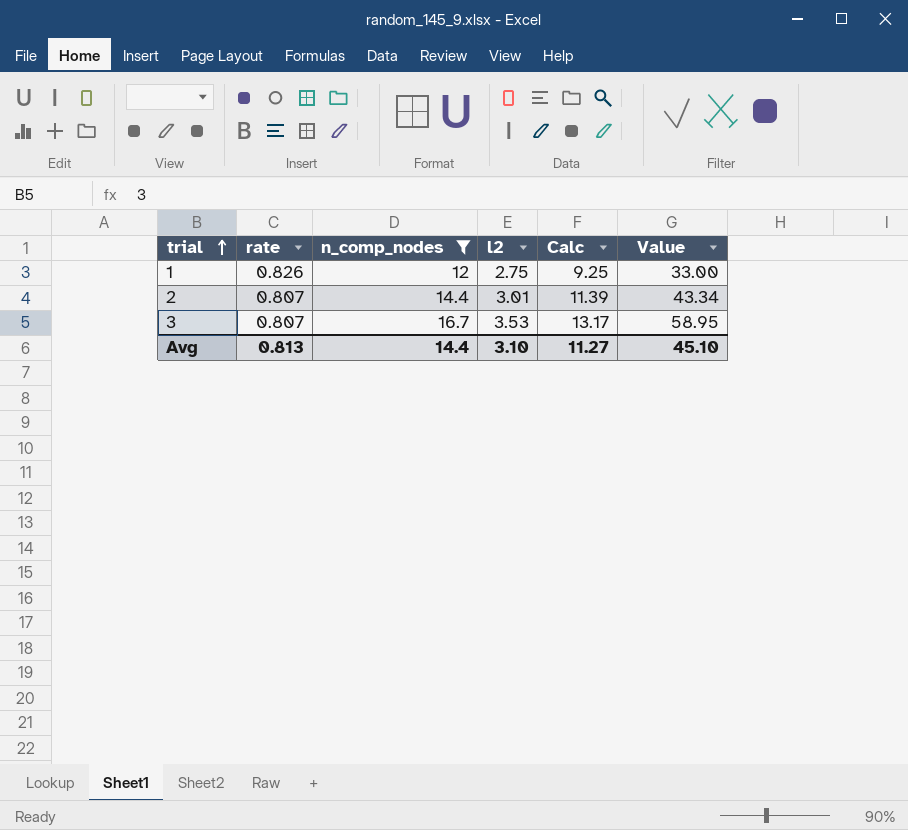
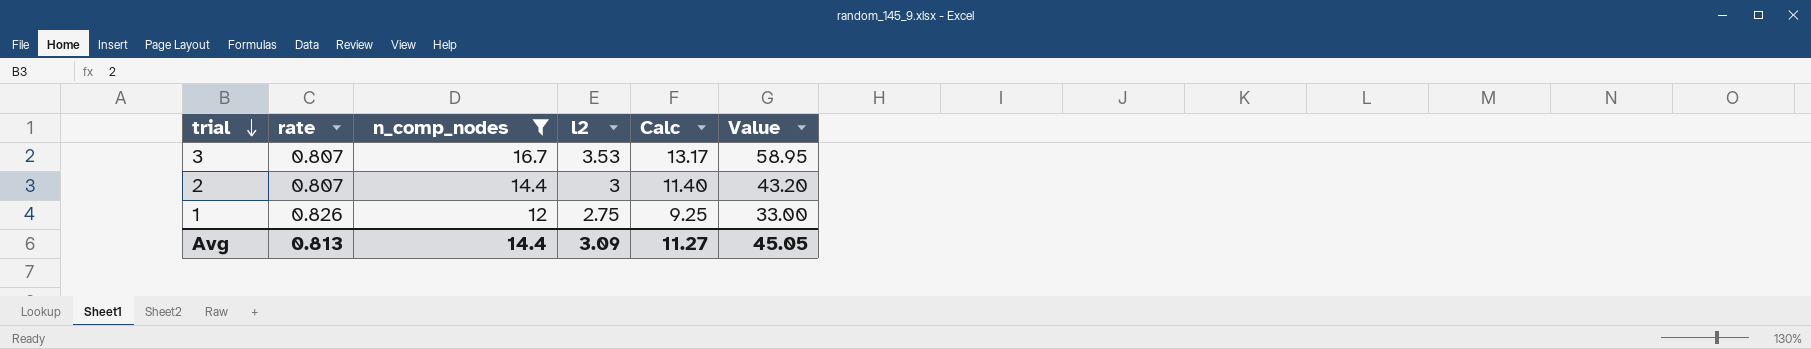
row order: trial ascending -> trial descending
2 | l2: 3.01 -> 3
2 | Calc: 11.39 -> 11.40
2 | Value: 43.34 -> 43.20
Avg | l2: 3.10 -> 3.09
Avg | Value: 45.10 -> 45.05

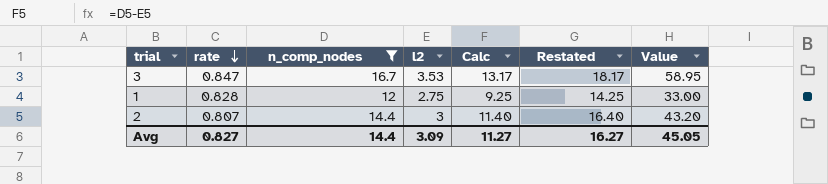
row order: trial descending -> rate descending
column Restated | formula: none -> [Calc] + 5
3 | rate: 0.807 -> 0.847
1 | rate: 0.826 -> 0.828
Avg | rate: 0.813 -> 0.827

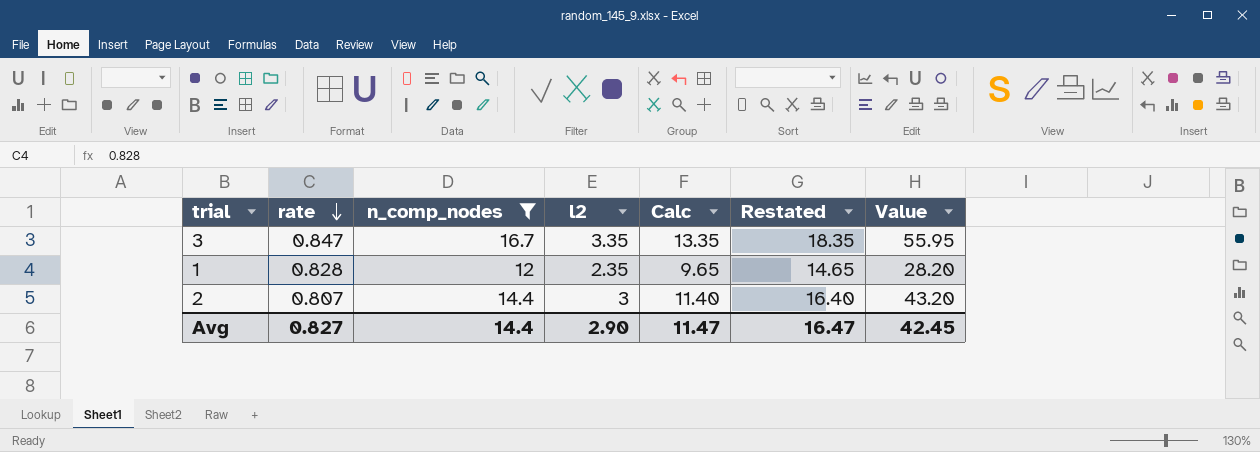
3 | l2: 3.53 -> 3.35
3 | Calc: 13.17 -> 13.35
3 | Restated: 18.17 -> 18.35
3 | Value: 58.95 -> 55.95
1 | l2: 2.75 -> 2.35
1 | Calc: 9.25 -> 9.65
1 | Restated: 14.25 -> 14.65
1 | Value: 33.00 -> 28.20
Avg | l2: 3.09 -> 2.90
Avg | Calc: 11.27 -> 11.47
Avg | Restated: 16.27 -> 16.47
Avg | Value: 45.05 -> 42.45

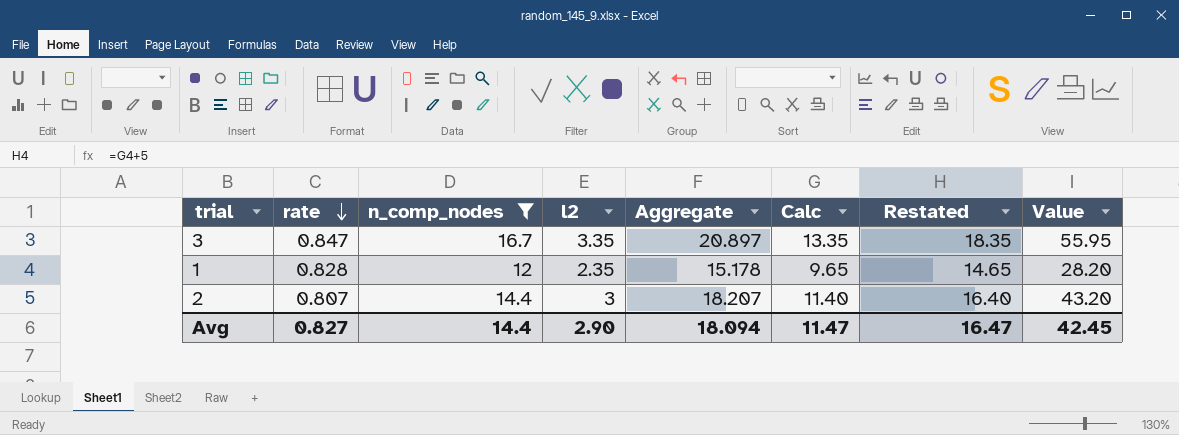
column Aggregate | formula: none -> [rate] + [n_comp_nodes] + [l2]

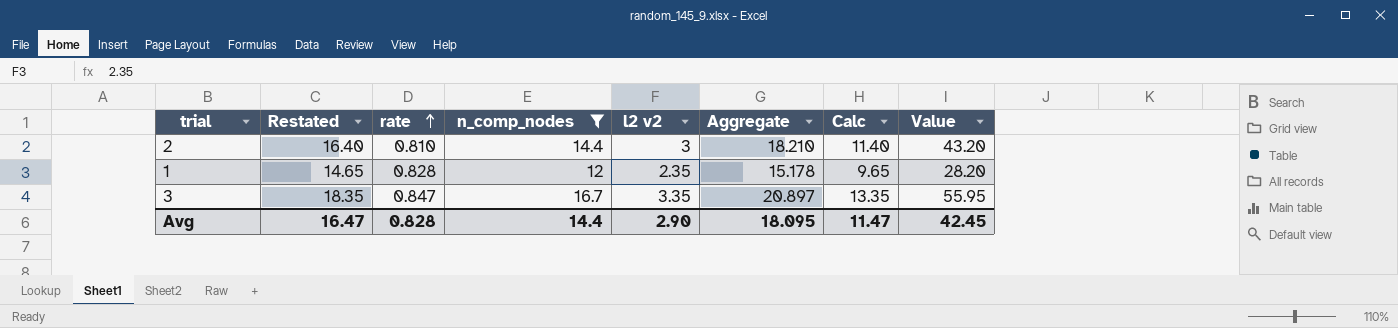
row order: rate descending -> rate ascending
column Restated | position: 7 -> 2
column name: l2 -> l2 v2
2 | rate: 0.807 -> 0.810
2 | Aggregate: 18.207 -> 18.210
Avg | rate: 0.827 -> 0.828
Avg | Aggregate: 18.094 -> 18.095

